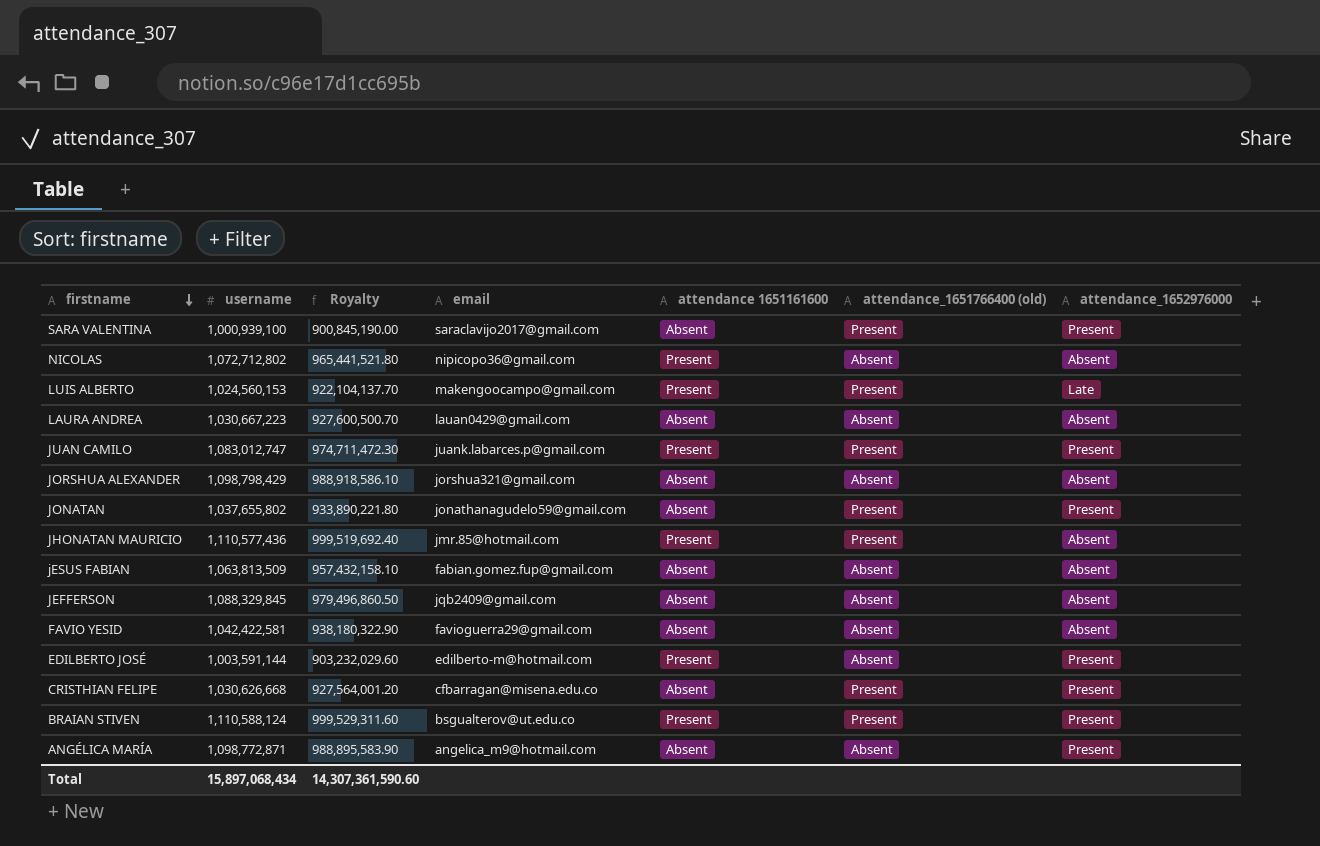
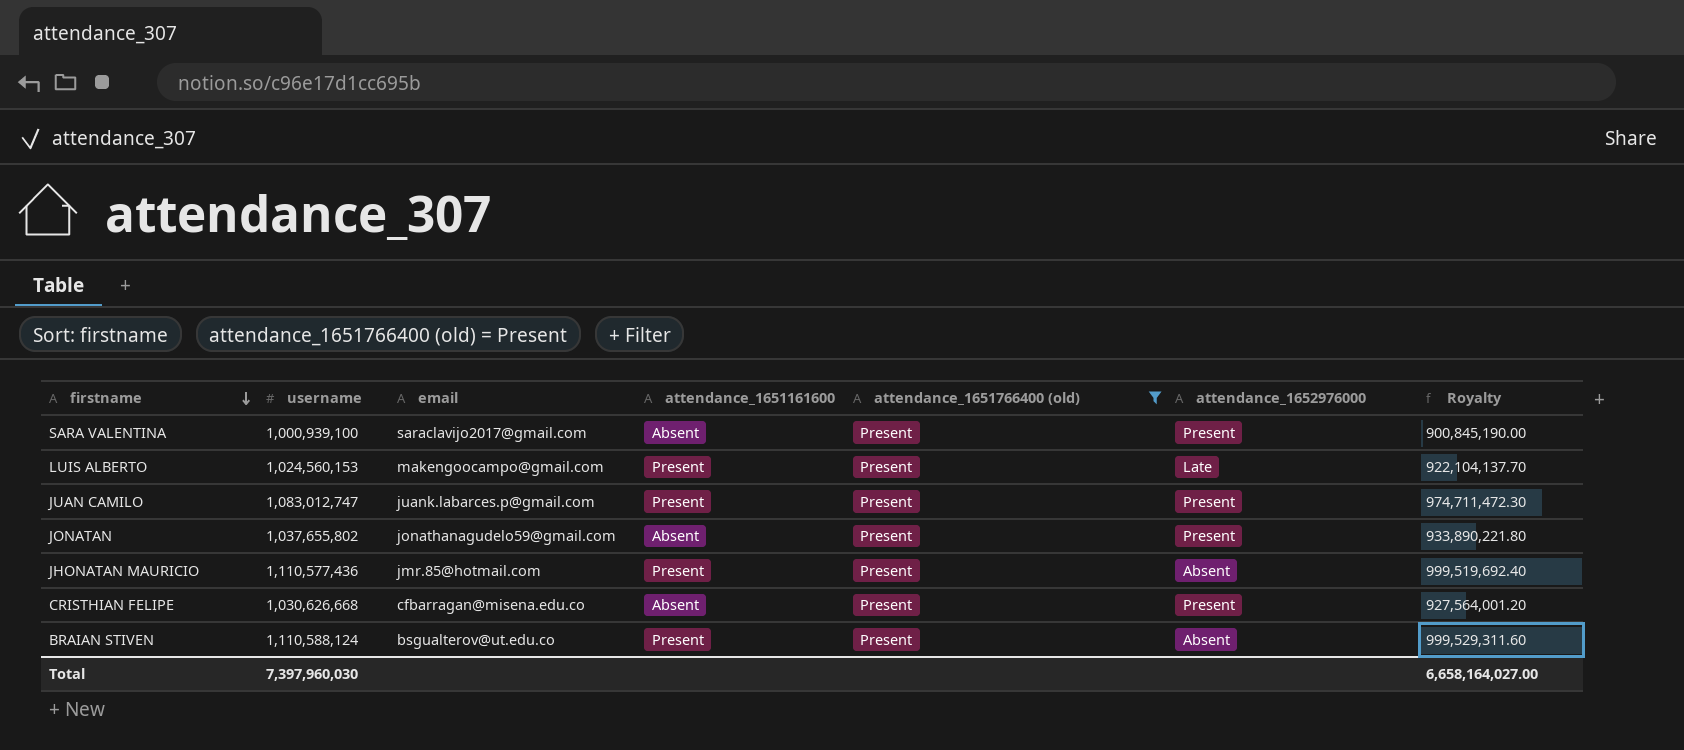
filter: none -> attendance_1651766400 (old) = Present
column name: attendance 1651161600 -> attendance_1651161600
column Royalty | position: 3 -> 7
BRAIAN STIVEN | attendance_1652976000: Present -> Absent
Total | username: 15,897,068,434 -> 7,397,960,030
Total | Royalty: 14,307,361,590.60 -> 6,658,164,027.00

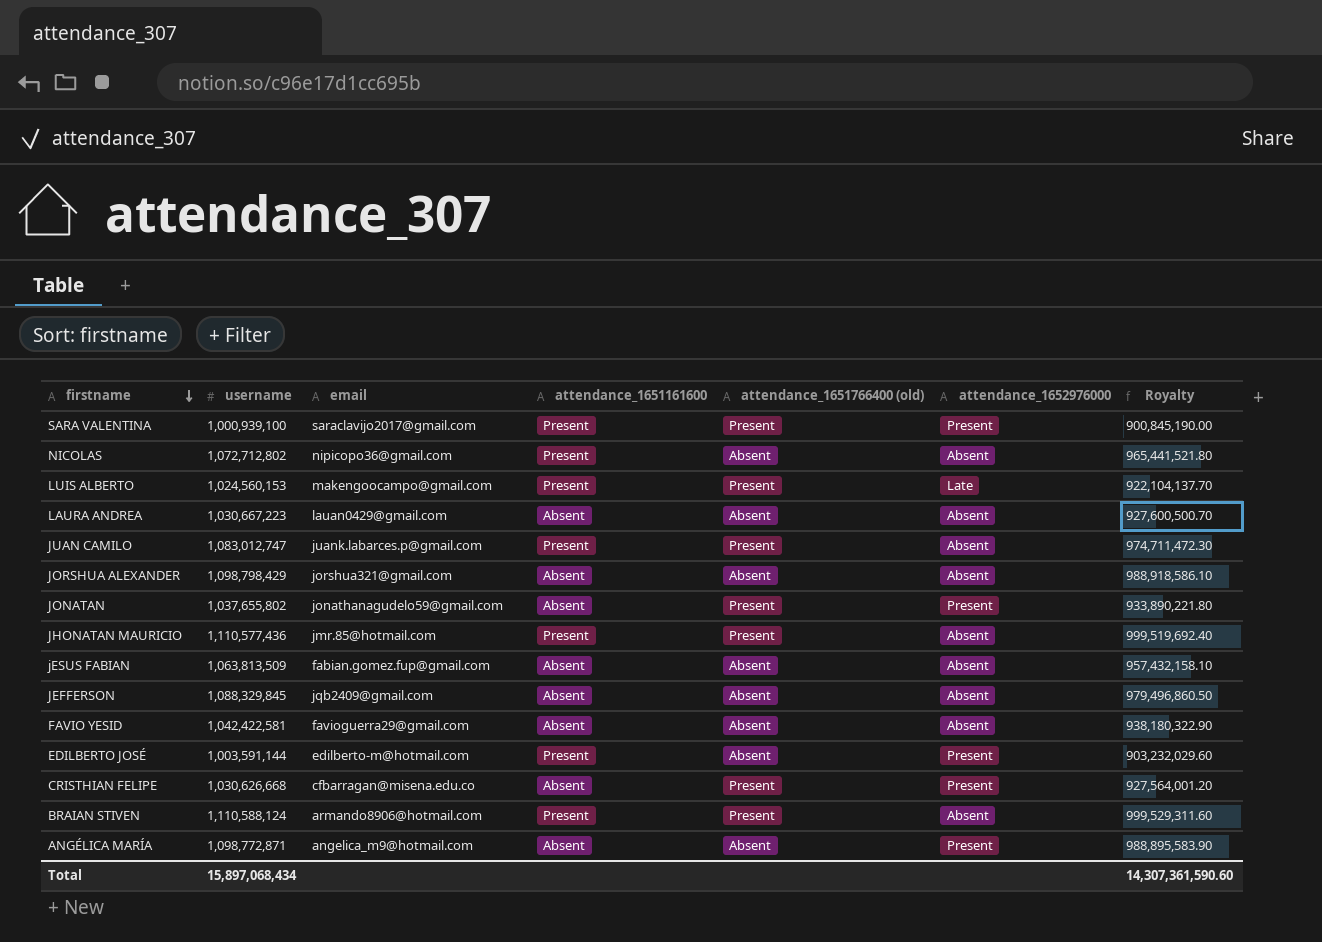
filter: attendance_1651766400 (old) = Present -> none
SARA VALENTINA | attendance_1651161600: Absent -> Present
JUAN CAMILO | attendance_1652976000: Present -> Absent
BRAIAN STIVEN | email: bsgualterov@ut.edu.co -> armando8906@hotmail.com
Total | username: 7,397,960,030 -> 15,897,068,434
Total | Royalty: 6,658,164,027.00 -> 14,307,361,590.60

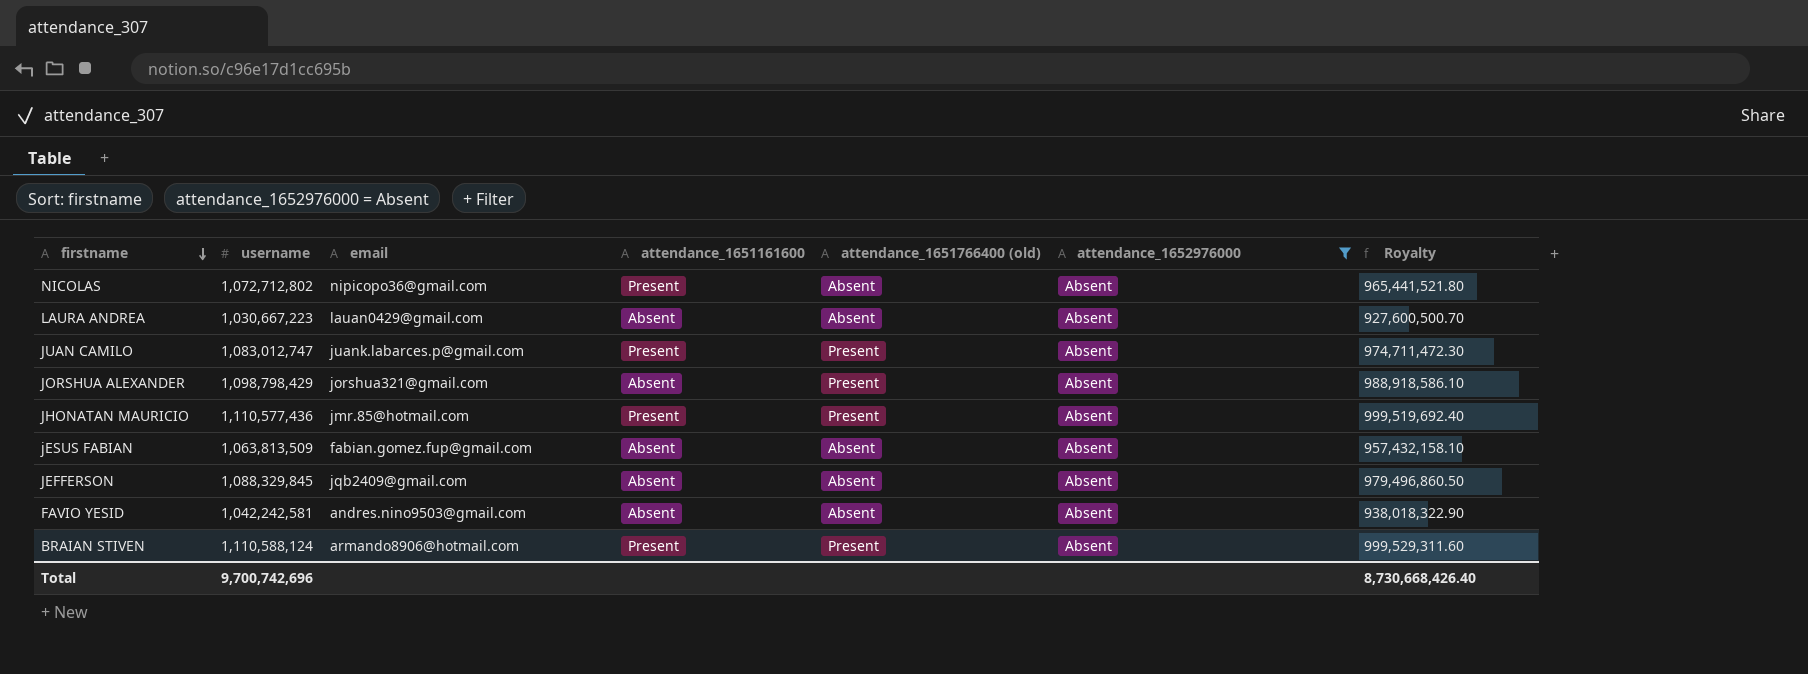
filter: none -> attendance_1652976000 = Absent
JORSHUA ALEXANDER | attendance_1651766400 (old): Absent -> Present
FAVIO YESID | username: 1,042,422,581 -> 1,042,242,581
FAVIO YESID | email: favioguerra29@gmail.com -> andres.nino9503@gmail.com
FAVIO YESID | Royalty: 938,180,322.90 -> 938,018,322.90
Total | username: 15,897,068,434 -> 9,700,742,696
Total | Royalty: 14,307,361,590.60 -> 8,730,668,426.40

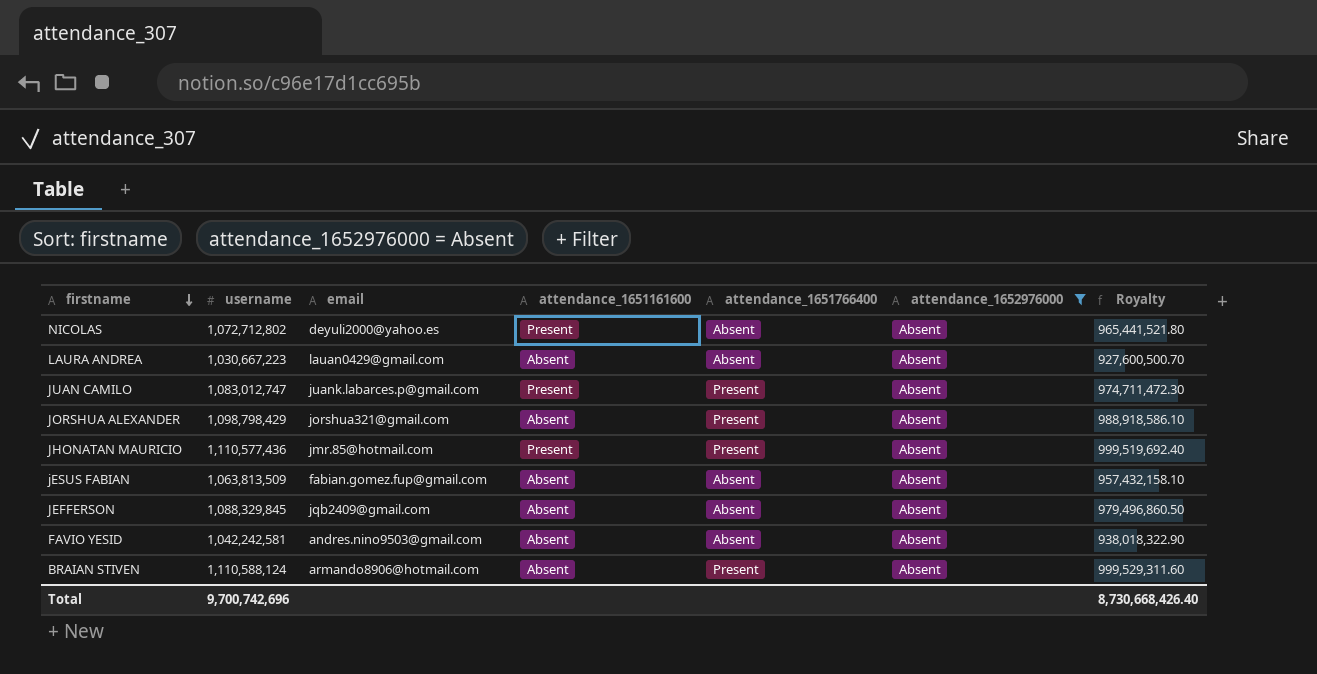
column name: attendance_1651766400 (old) -> attendance_1651766400
NICOLAS | email: nipicopo36@gmail.com -> deyuli2000@yahoo.es
BRAIAN STIVEN | attendance_1651161600: Present -> Absent

